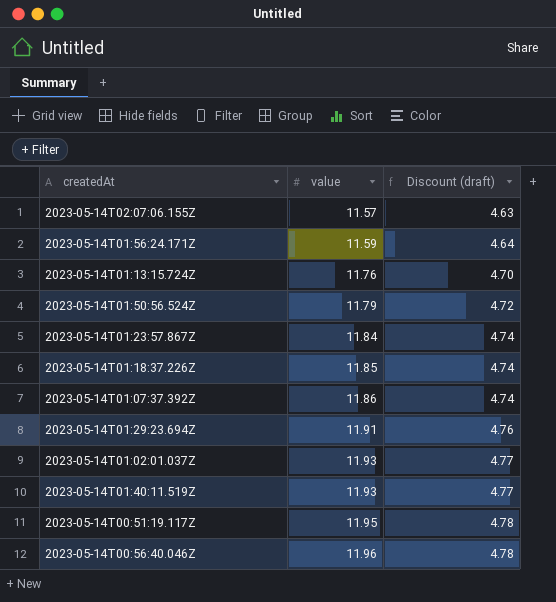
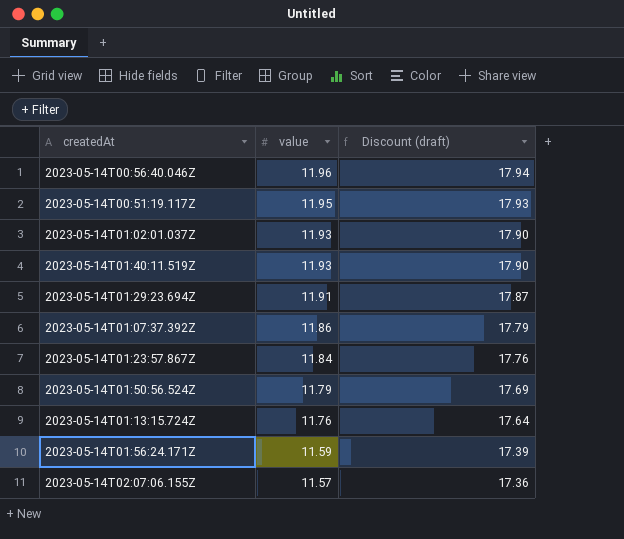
row order: value ascending -> value descending
column Discount (draft) | formula: [value] * 0.4 -> [value] * 1.5
row 2023-05-14T01:18:37.226Z: 11.85 | 4.74 -> none

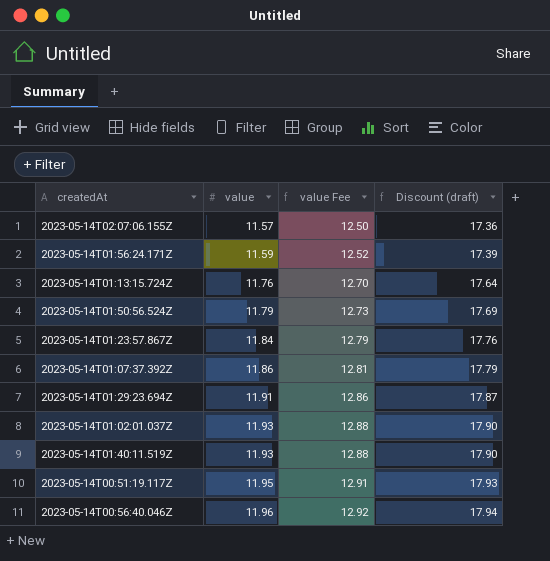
row order: value descending -> value ascending
column value Fee | formula: none -> [value] * 1.08

